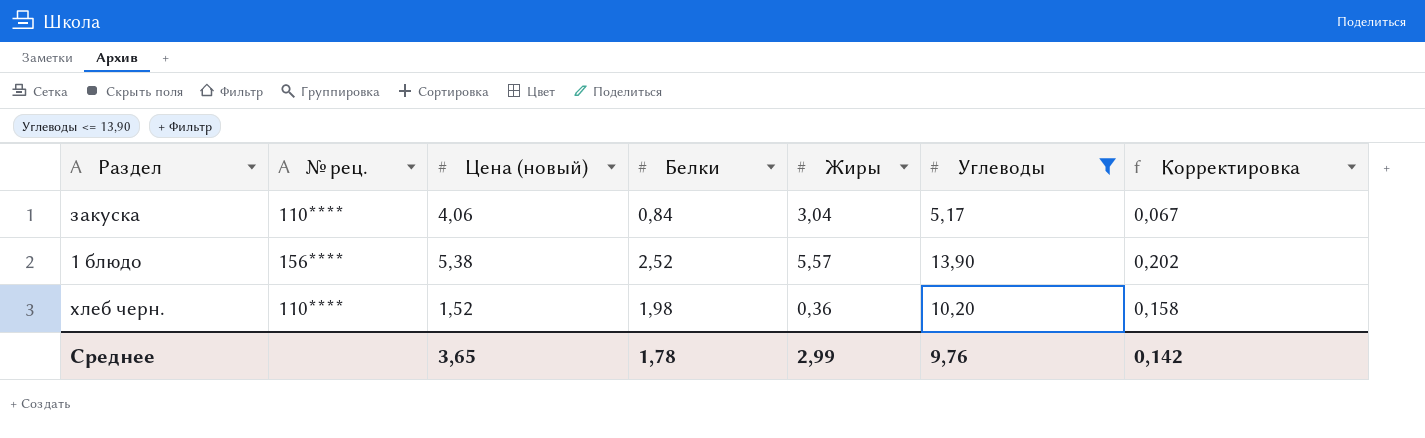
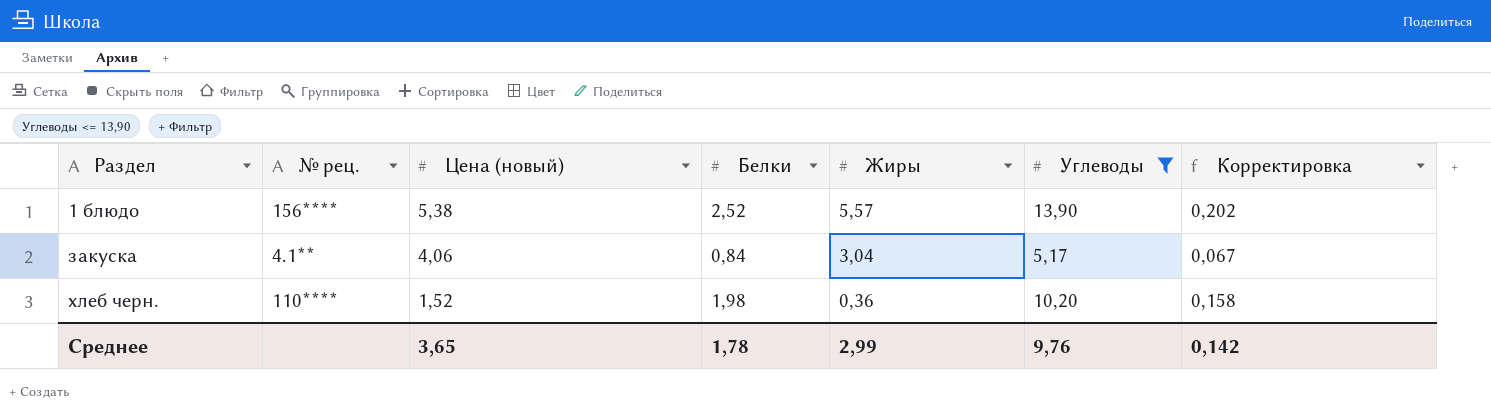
row order: none -> Раздел ascending
закуска | № рец.: 110**** -> 4.1**

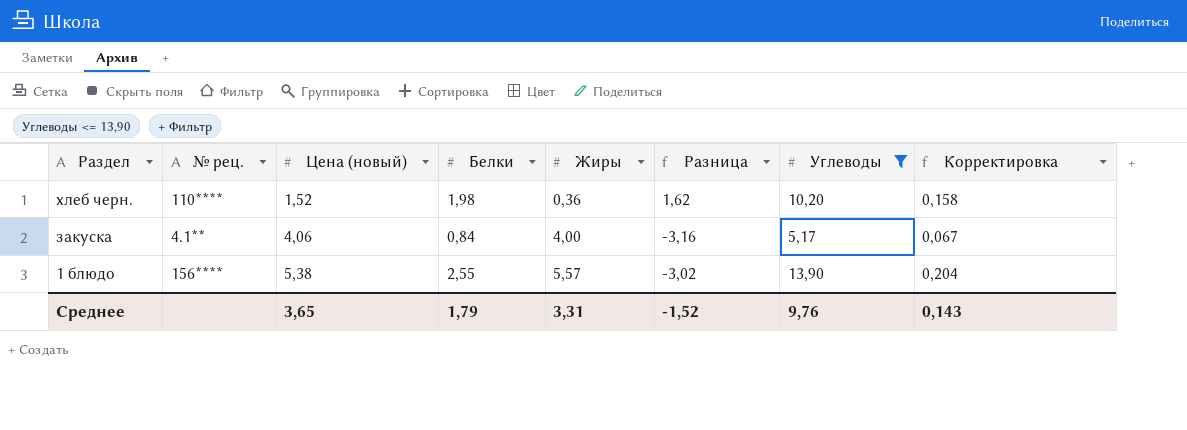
row order: Раздел ascending -> Раздел descending
column Разница | formula: none -> [Белки] - [Жиры]
закуска | Жиры: 3,04 -> 4,00
1 блюдо | Белки: 2,52 -> 2,55
1 блюдо | Корректировка: 0,202 -> 0,204
Среднее | Белки: 1,78 -> 1,79
Среднее | Жиры: 2,99 -> 3,31
Среднее | Корректировка: 0,142 -> 0,143

